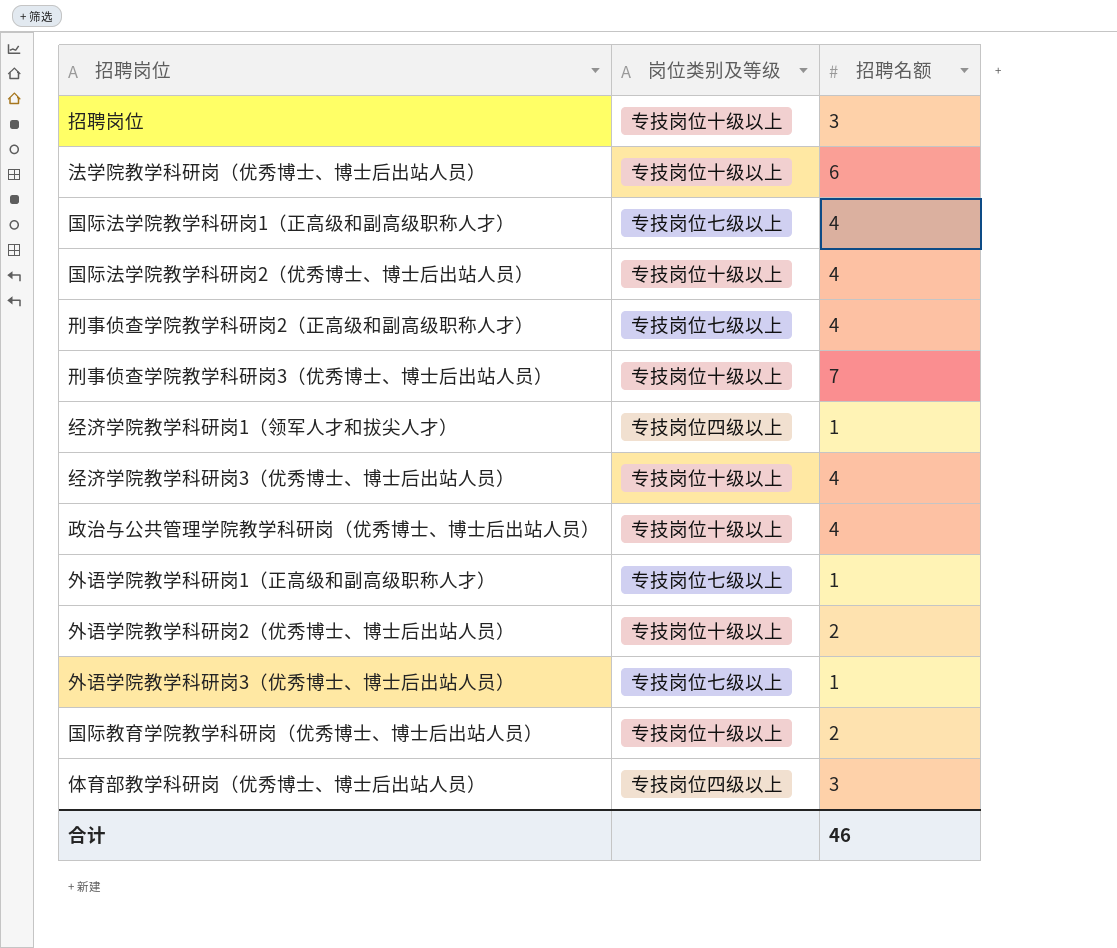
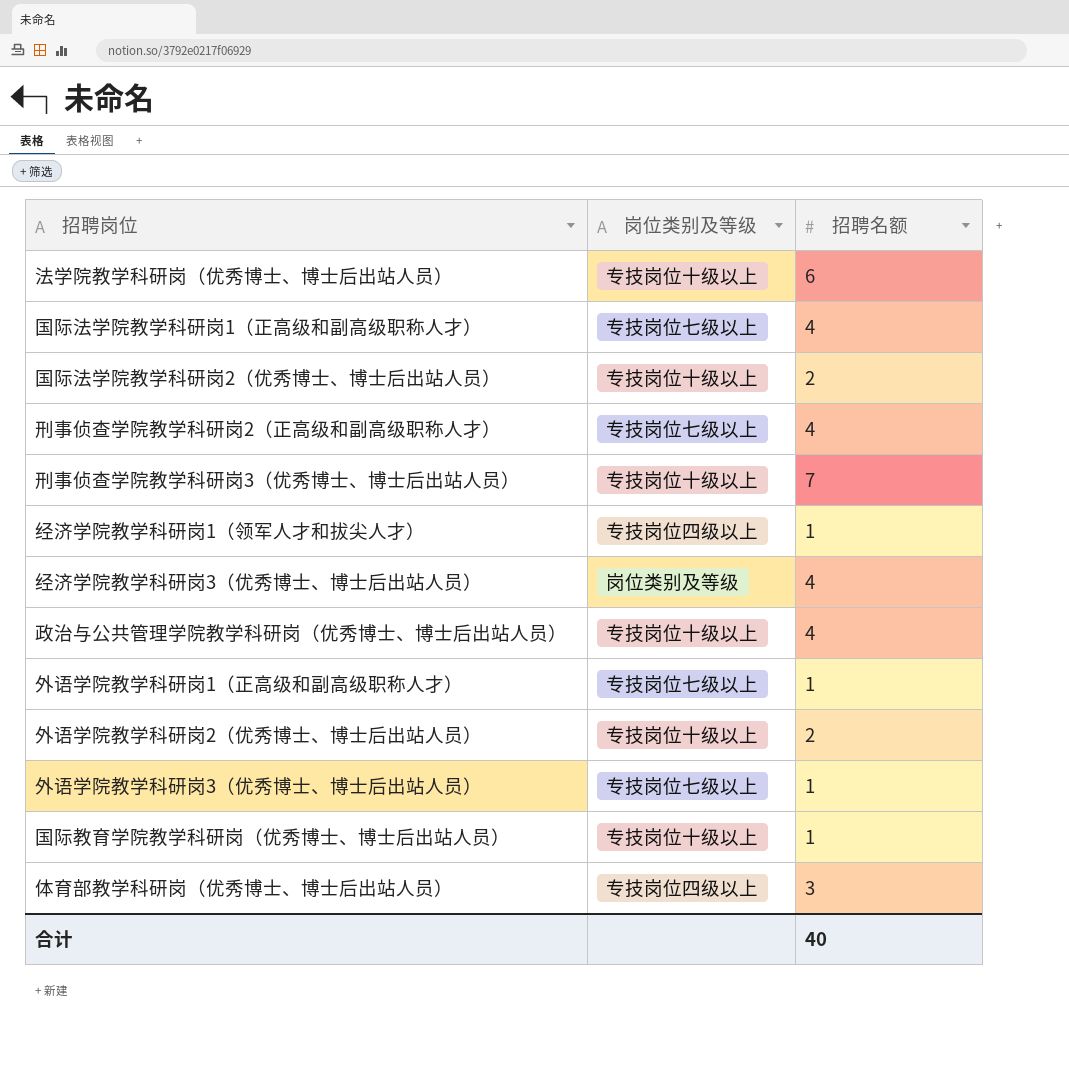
row 招聘岗位: 专技岗位十级以上 | 3 -> none
国际法学院教学科研岗2（优秀博士、博士后出站人员） | 招聘名额: 4 -> 2
经济学院教学科研岗3（优秀博士、博士后出站人员） | 岗位类别及等级: 专技岗位十级以上 -> 岗位类别及等级
国际教育学院教学科研岗（优秀博士、博士后出站人员） | 招聘名额: 2 -> 1
合计 | 招聘名额: 46 -> 40

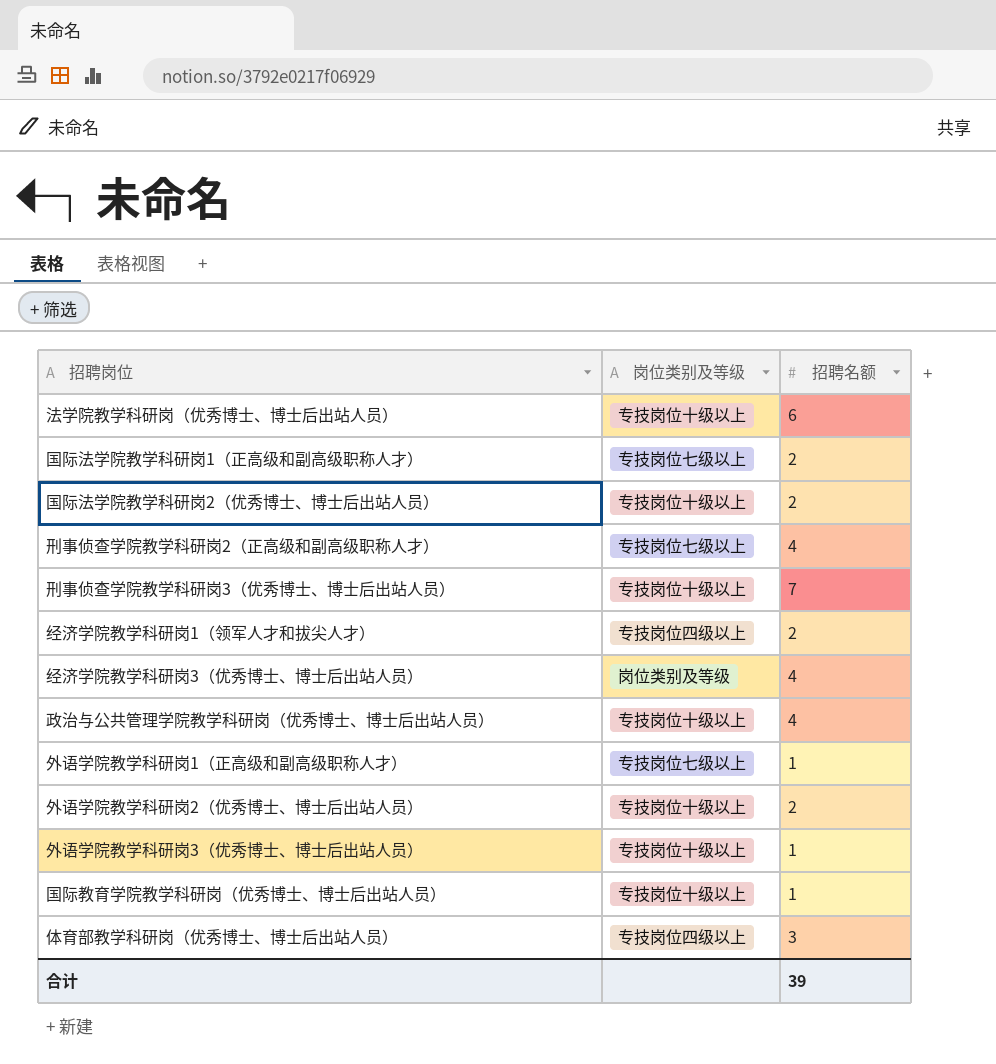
国际法学院教学科研岗1（正高级和副高级职称人才） | 招聘名额: 4 -> 2
经济学院教学科研岗1（领军人才和拔尖人才） | 招聘名额: 1 -> 2
外语学院教学科研岗3（优秀博士、博士后出站人员） | 岗位类别及等级: 专技岗位七级以上 -> 专技岗位十级以上
合计 | 招聘名额: 40 -> 39

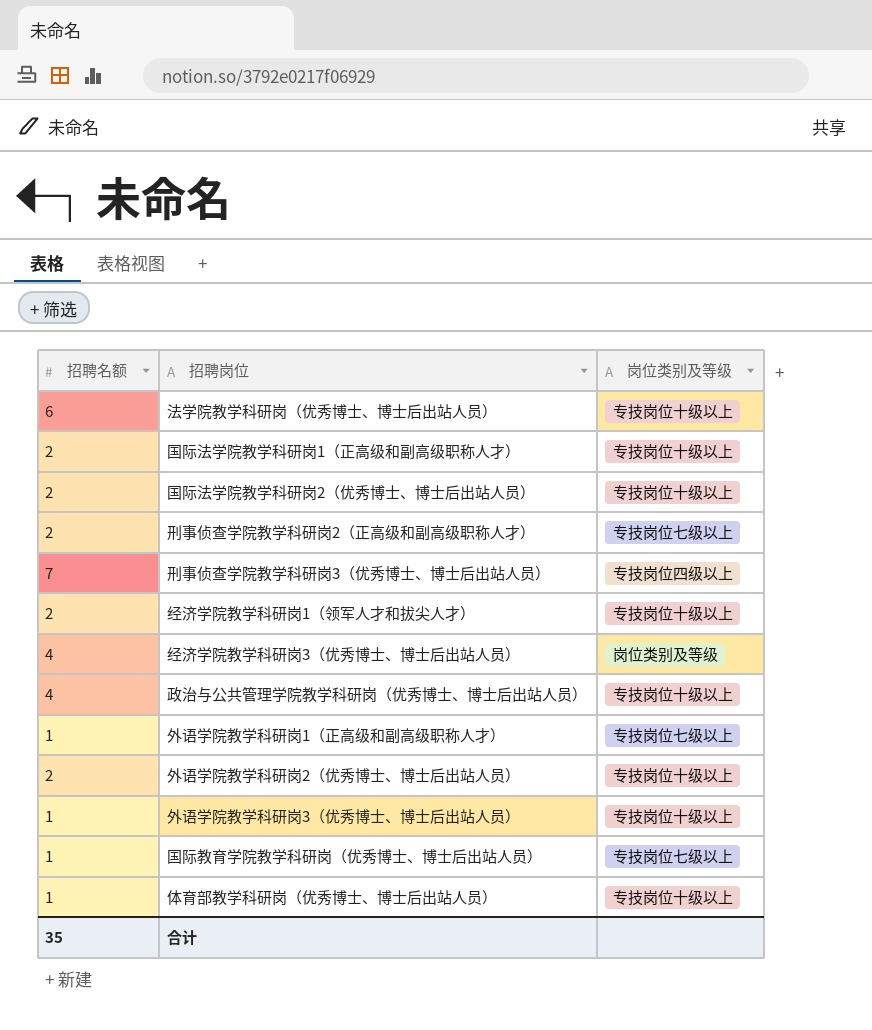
column 招聘名额 | position: 3 -> 1
国际法学院教学科研岗1（正高级和副高级职称人才） | 岗位类别及等级: 专技岗位七级以上 -> 专技岗位十级以上
刑事侦查学院教学科研岗2（正高级和副高级职称人才） | 招聘名额: 4 -> 2
刑事侦查学院教学科研岗3（优秀博士、博士后出站人员） | 岗位类别及等级: 专技岗位十级以上 -> 专技岗位四级以上
经济学院教学科研岗1（领军人才和拔尖人才） | 岗位类别及等级: 专技岗位四级以上 -> 专技岗位十级以上
国际教育学院教学科研岗（优秀博士、博士后出站人员） | 岗位类别及等级: 专技岗位十级以上 -> 专技岗位七级以上
体育部教学科研岗（优秀博士、博士后出站人员） | 招聘名额: 3 -> 1
体育部教学科研岗（优秀博士、博士后出站人员） | 岗位类别及等级: 专技岗位四级以上 -> 专技岗位十级以上
合计 | 招聘名额: 39 -> 35

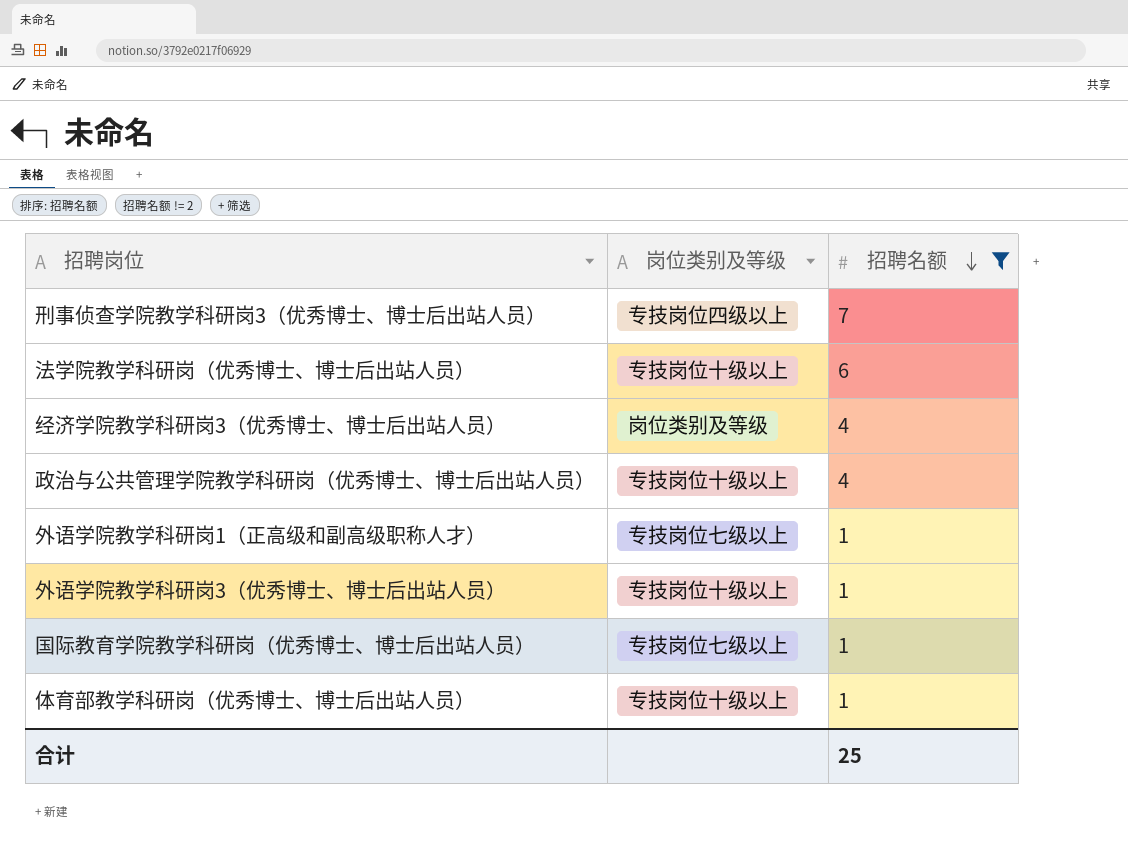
filter: none -> 招聘名额 != 2
row order: none -> 招聘名额 descending
column 招聘名额 | position: 1 -> 3
合计 | 招聘名额: 35 -> 25

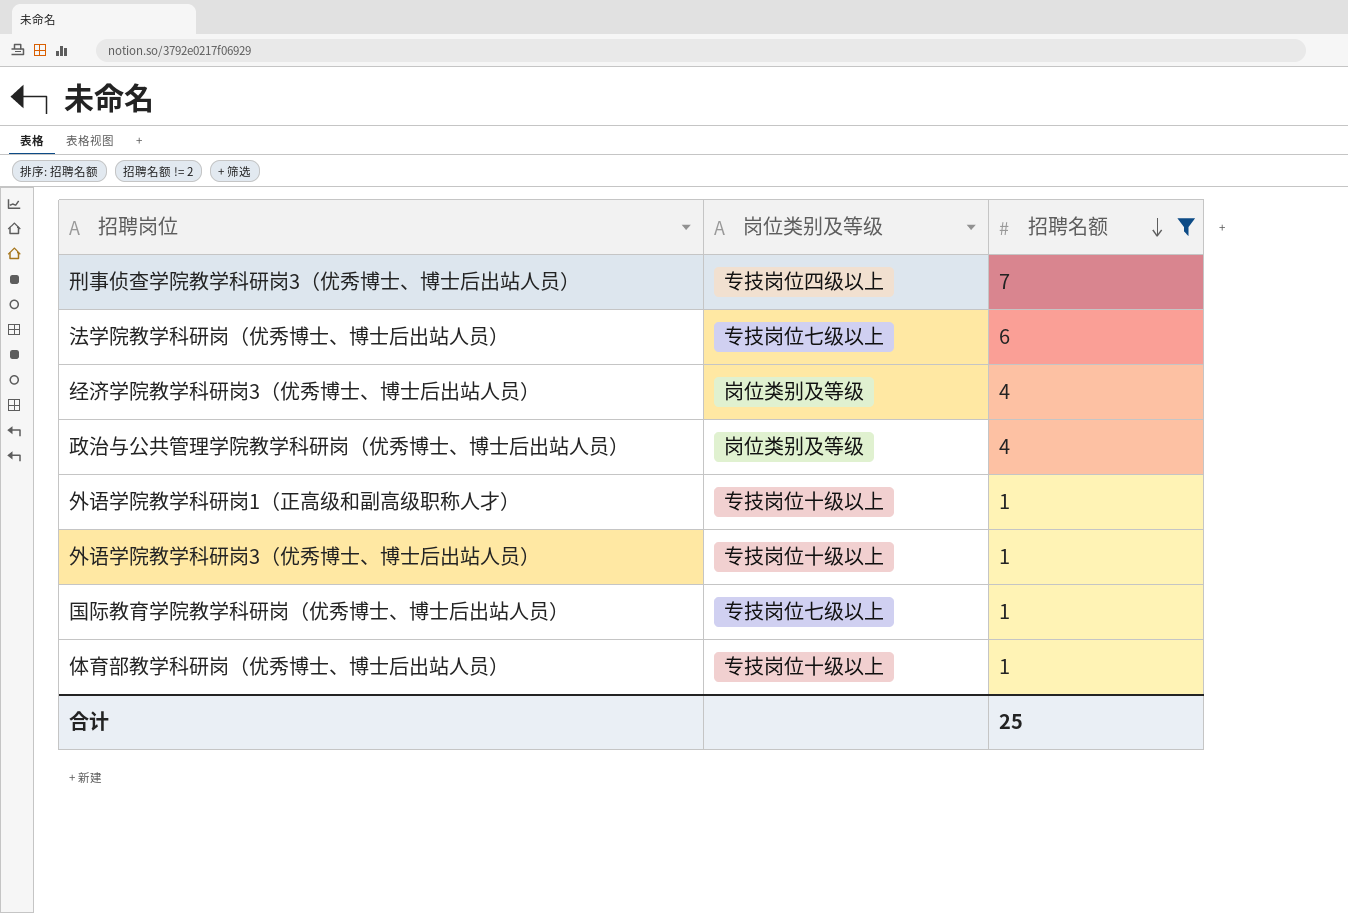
法学院教学科研岗（优秀博士、博士后出站人员） | 岗位类别及等级: 专技岗位十级以上 -> 专技岗位七级以上
政治与公共管理学院教学科研岗（优秀博士、博士后出站人员） | 岗位类别及等级: 专技岗位十级以上 -> 岗位类别及等级
外语学院教学科研岗1（正高级和副高级职称人才） | 岗位类别及等级: 专技岗位七级以上 -> 专技岗位十级以上

